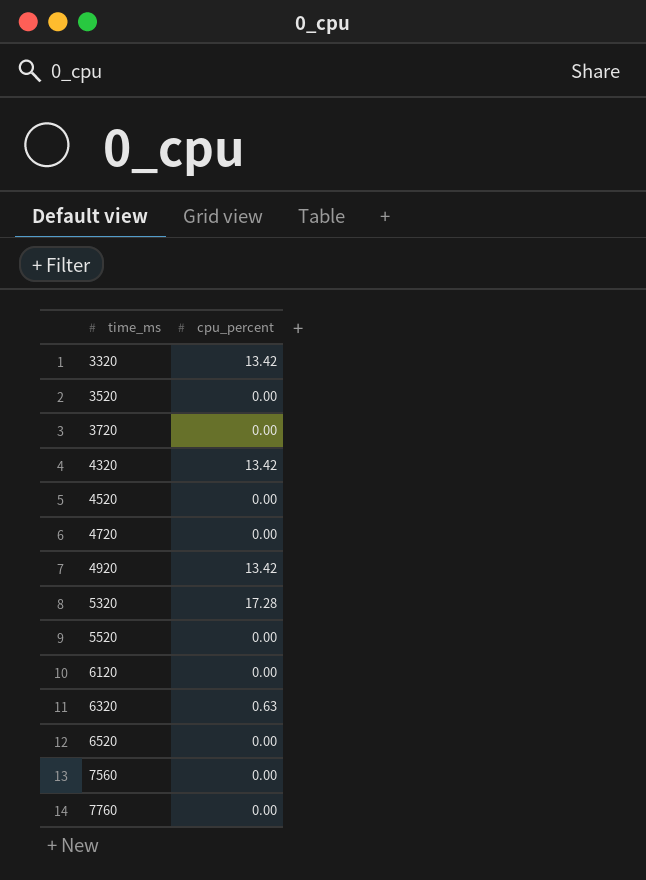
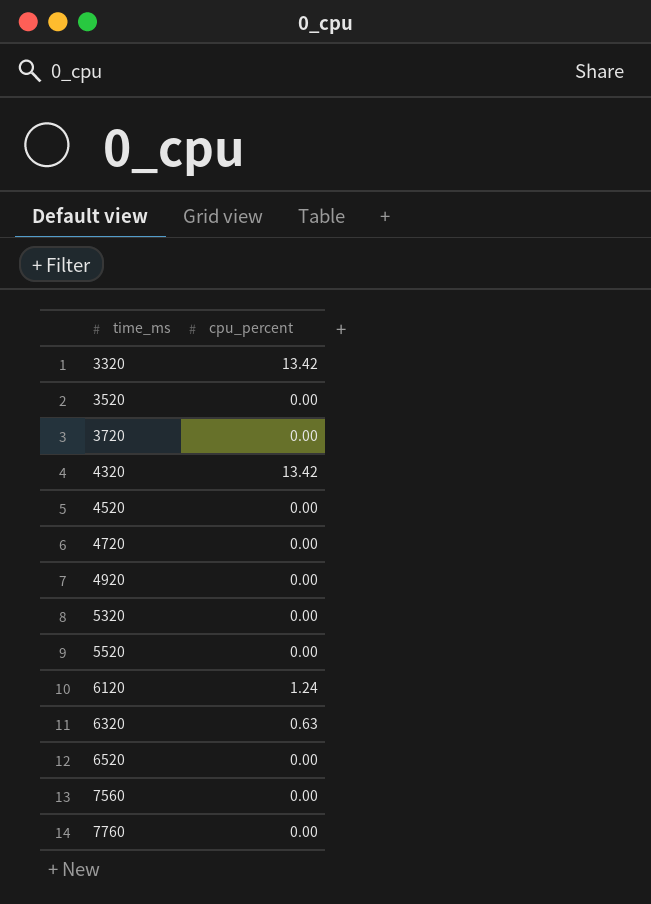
4920 | cpu_percent: 13.42 -> 0.00
5320 | cpu_percent: 17.28 -> 0.00
6120 | cpu_percent: 0.00 -> 1.24

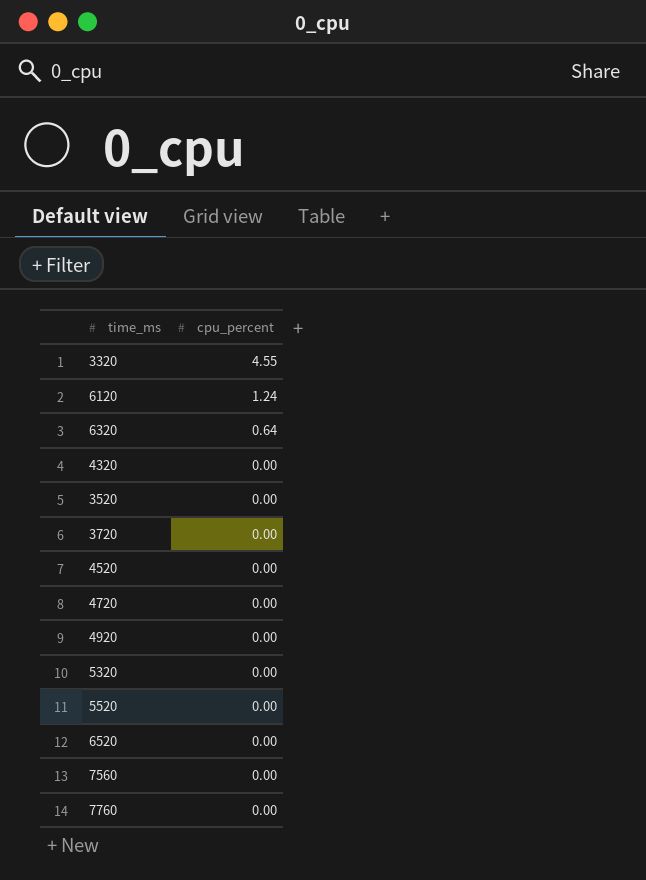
row order: time_ms ascending -> cpu_percent descending
3320 | cpu_percent: 13.42 -> 4.55
6320 | cpu_percent: 0.63 -> 0.64
4320 | cpu_percent: 13.42 -> 0.00

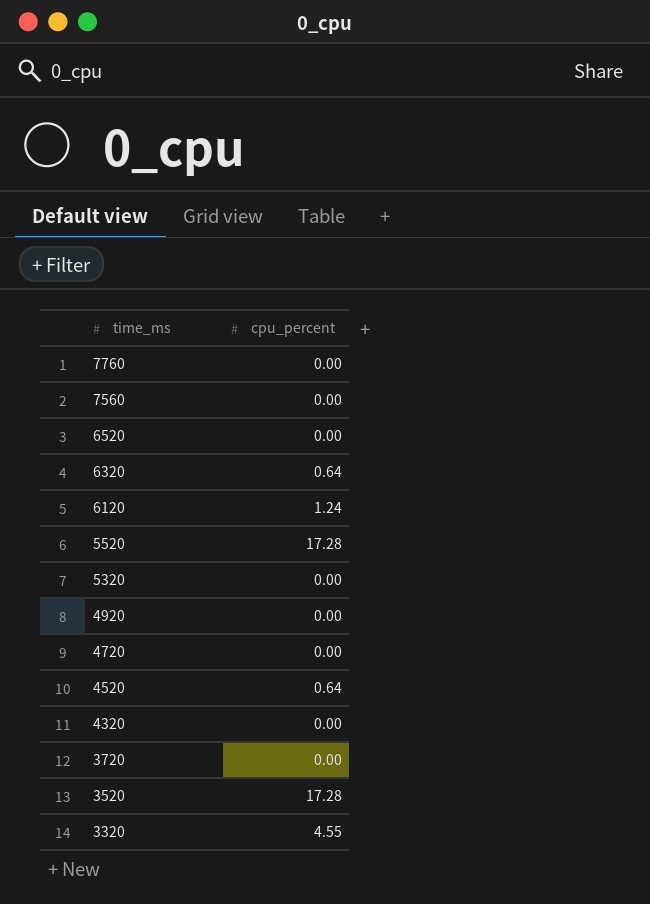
row order: cpu_percent descending -> time_ms descending
5520 | cpu_percent: 0.00 -> 17.28
4520 | cpu_percent: 0.00 -> 0.64
3520 | cpu_percent: 0.00 -> 17.28

